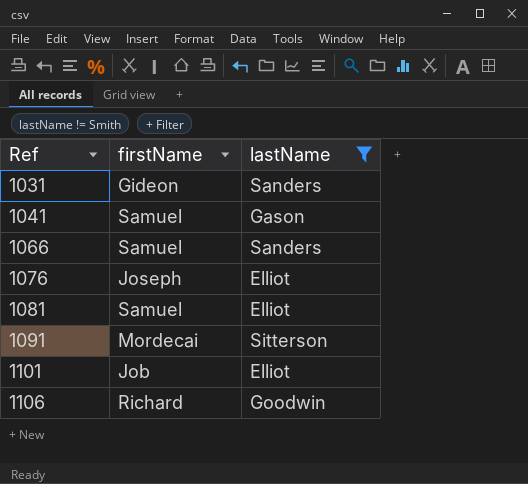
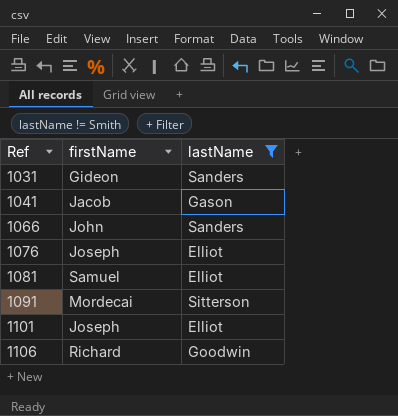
1041 | firstName: Samuel -> Jacob
1066 | firstName: Samuel -> John
1101 | firstName: Job -> Joseph

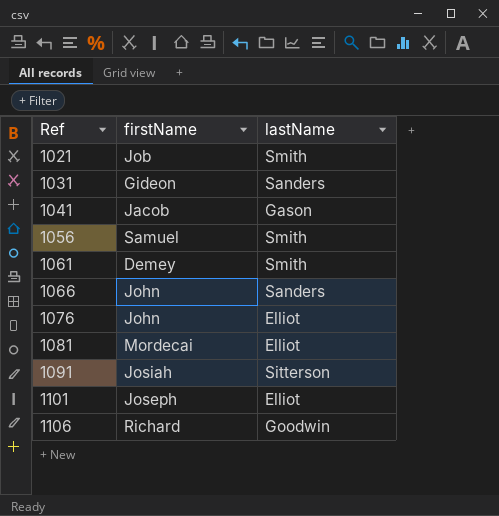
filter: lastName != Smith -> none
1076 | firstName: Joseph -> John
1081 | firstName: Samuel -> Mordecai
1091 | firstName: Mordecai -> Josiah

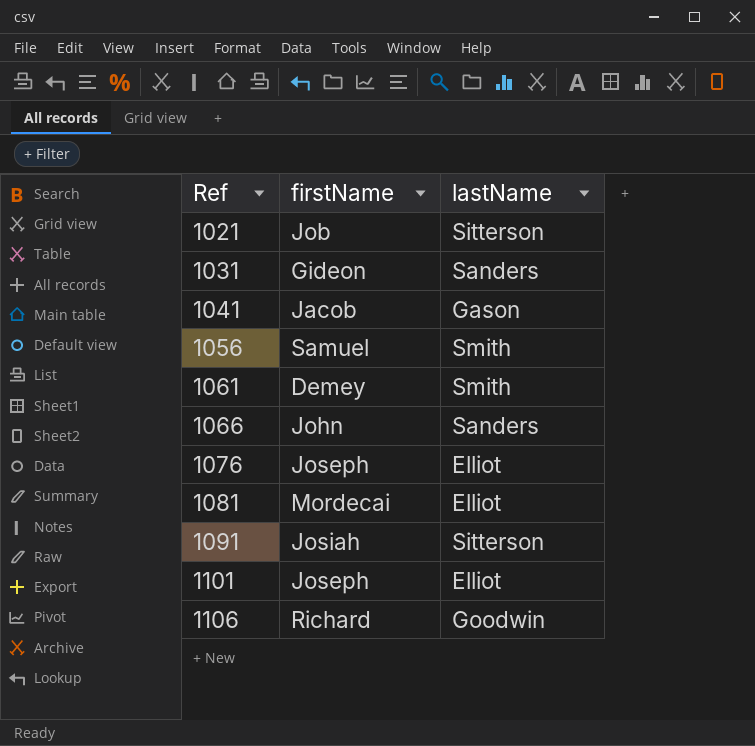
1021 | lastName: Smith -> Sitterson
1076 | firstName: John -> Joseph

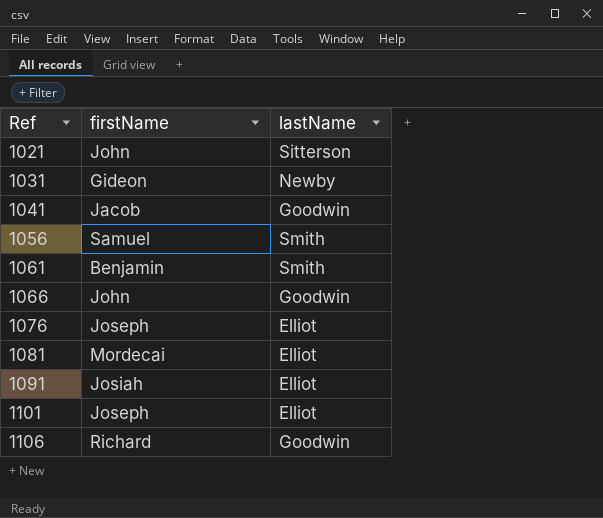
1021 | firstName: Job -> John
1031 | lastName: Sanders -> Newby
1041 | lastName: Gason -> Goodwin
1061 | firstName: Demey -> Benjamin
1066 | lastName: Sanders -> Goodwin
1091 | lastName: Sitterson -> Elliot

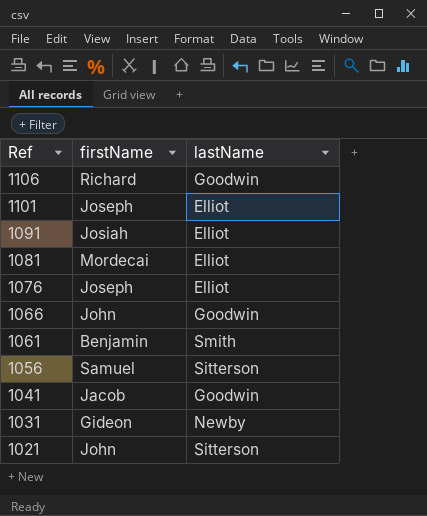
row order: Ref ascending -> Ref descending
1056 | lastName: Smith -> Sitterson

